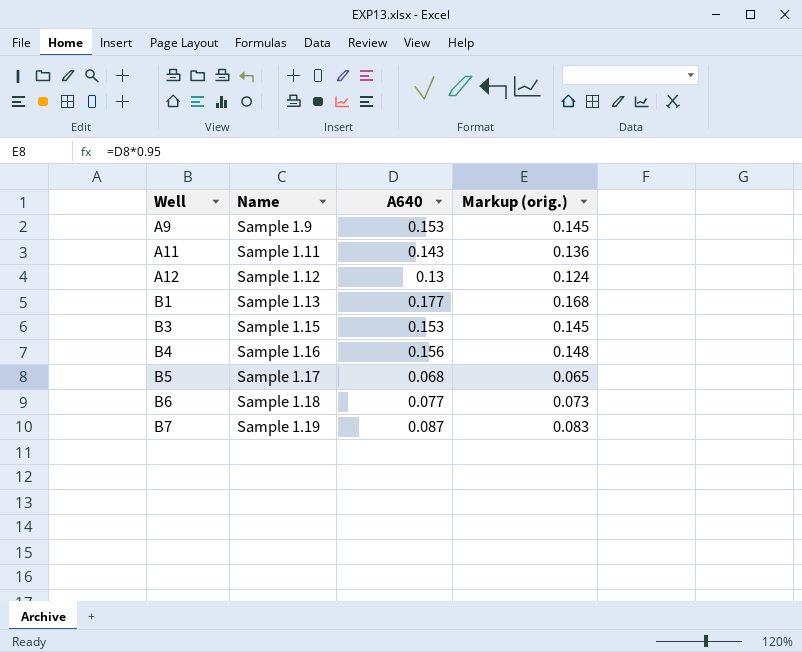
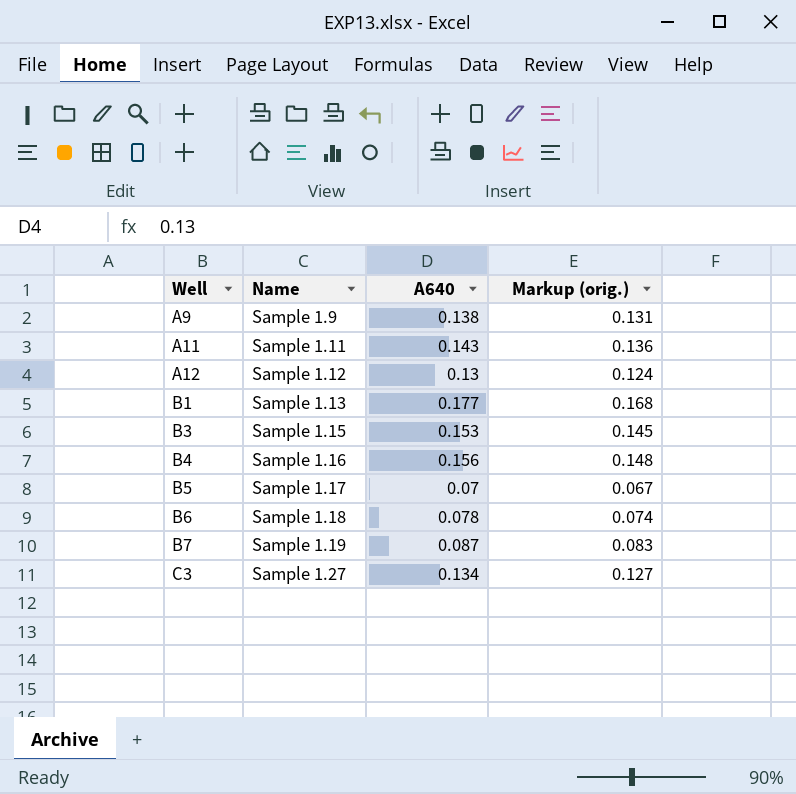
A9 | A640: 0.153 -> 0.138
A9 | Markup (orig.): 0.145 -> 0.131
B5 | A640: 0.068 -> 0.07
B5 | Markup (orig.): 0.065 -> 0.067
B6 | A640: 0.077 -> 0.078
B6 | Markup (orig.): 0.073 -> 0.074
row C3: none -> Sample 1.27 | 0.134 | 0.127

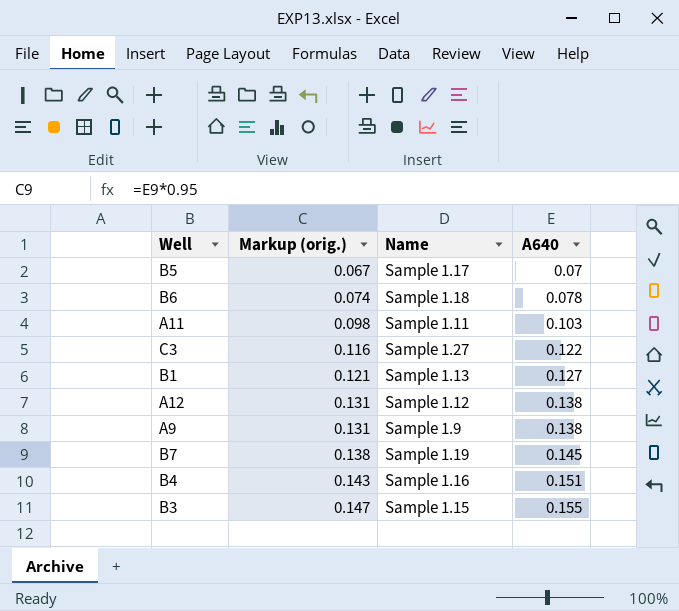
row order: Well ascending -> Markup (orig.) ascending
column Markup (orig.) | position: 4 -> 2
A11 | Markup (orig.): 0.136 -> 0.098
A11 | A640: 0.143 -> 0.103
C3 | Markup (orig.): 0.127 -> 0.116
C3 | A640: 0.134 -> 0.122
B1 | Markup (orig.): 0.168 -> 0.121
B1 | A640: 0.177 -> 0.127
A12 | Markup (orig.): 0.124 -> 0.131
A12 | A640: 0.13 -> 0.138
B7 | Markup (orig.): 0.083 -> 0.138
B7 | A640: 0.087 -> 0.145
B4 | Markup (orig.): 0.148 -> 0.143
B4 | A640: 0.156 -> 0.151
B3 | Markup (orig.): 0.145 -> 0.147
B3 | A640: 0.153 -> 0.155

